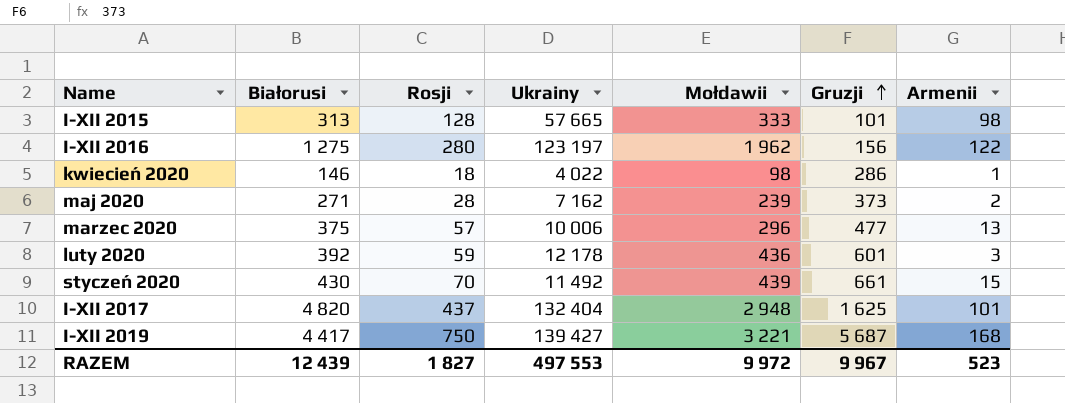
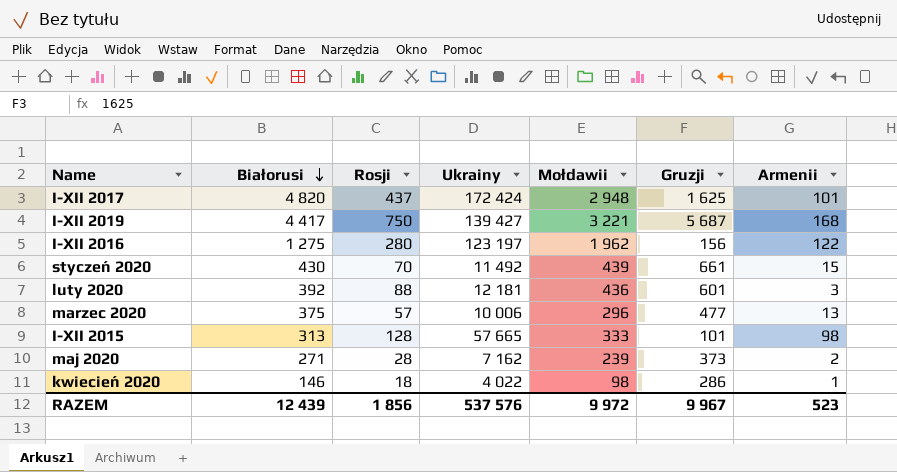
row order: Gruzji ascending -> Białorusi descending
I-XII 2017 | Ukrainy: 132 404 -> 172 424
luty 2020 | Rosji: 59 -> 88
luty 2020 | Ukrainy: 12 178 -> 12 181
RAZEM | Rosji: 1 827 -> 1 856
RAZEM | Ukrainy: 497 553 -> 537 576

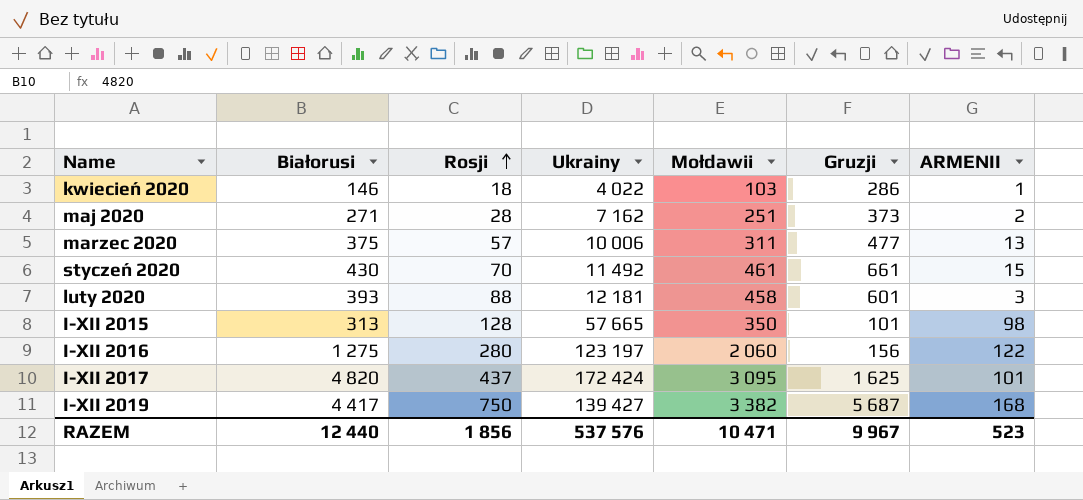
row order: Białorusi descending -> Rosji ascending
column name: Armenii -> ARMENII
kwiecień 2020 | Mołdawii: 98 -> 103
maj 2020 | Mołdawii: 239 -> 251
marzec 2020 | Mołdawii: 296 -> 311
styczeń 2020 | Mołdawii: 439 -> 461
luty 2020 | Białorusi: 392 -> 393
luty 2020 | Mołdawii: 436 -> 458
I-XII 2015 | Mołdawii: 333 -> 350
I-XII 2016 | Mołdawii: 1 962 -> 2 060
I-XII 2017 | Mołdawii: 2 948 -> 3 095
I-XII 2019 | Mołdawii: 3 221 -> 3 382
RAZEM | Białorusi: 12 439 -> 12 440
RAZEM | Mołdawii: 9 972 -> 10 471

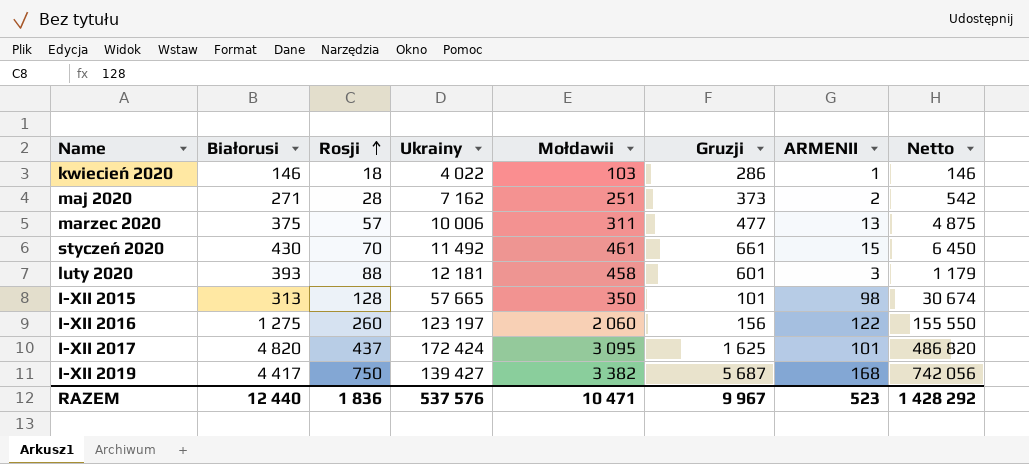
column Netto | formula: none -> [Białorusi] * [ARMENII]
I-XII 2016 | Rosji: 280 -> 260
RAZEM | Rosji: 1 856 -> 1 836

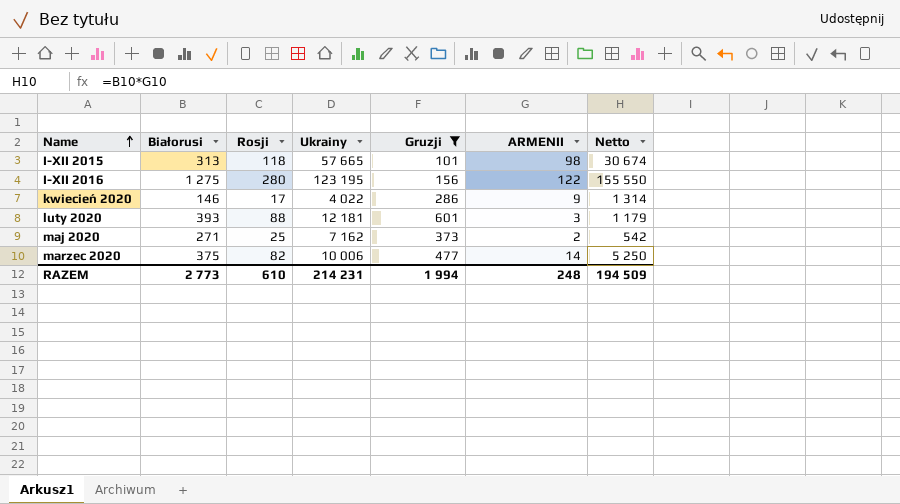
filter: none -> Gruzji <= 601
row order: Rosji ascending -> Name ascending
column Mołdawii | position: 5 -> none
I-XII 2015 | Rosji: 128 -> 118
I-XII 2016 | Rosji: 260 -> 280
I-XII 2016 | Ukrainy: 123 197 -> 123 195
kwiecień 2020 | Rosji: 18 -> 17
kwiecień 2020 | ARMENII: 1 -> 9
kwiecień 2020 | Netto: 146 -> 1 314
maj 2020 | Rosji: 28 -> 25
marzec 2020 | Rosji: 57 -> 82
marzec 2020 | ARMENII: 13 -> 14
marzec 2020 | Netto: 4 875 -> 5 250
RAZEM | Białorusi: 12 440 -> 2 773
RAZEM | Rosji: 1 836 -> 610
RAZEM | Ukrainy: 537 576 -> 214 231
RAZEM | Gruzji: 9 967 -> 1 994
RAZEM | ARMENII: 523 -> 248
RAZEM | Netto: 1 428 292 -> 194 509

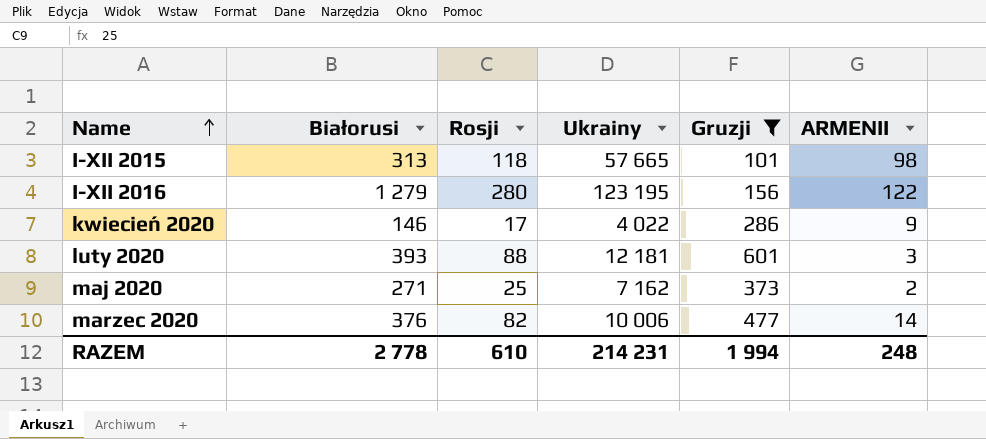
column Netto | formula: [Białorusi] * [ARMENII] -> none
I-XII 2016 | Białorusi: 1 275 -> 1 279
marzec 2020 | Białorusi: 375 -> 376
RAZEM | Białorusi: 2 773 -> 2 778

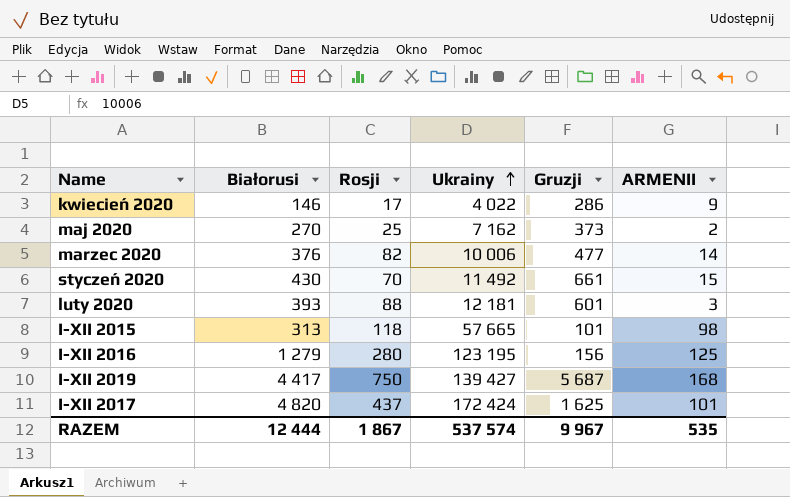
filter: Gruzji <= 601 -> none
row order: Name ascending -> Ukrainy ascending
maj 2020 | Białorusi: 271 -> 270
I-XII 2016 | ARMENII: 122 -> 125
RAZEM | Białorusi: 2 778 -> 12 444
RAZEM | Rosji: 610 -> 1 867
RAZEM | Ukrainy: 214 231 -> 537 574
RAZEM | Gruzji: 1 994 -> 9 967
RAZEM | ARMENII: 248 -> 535

